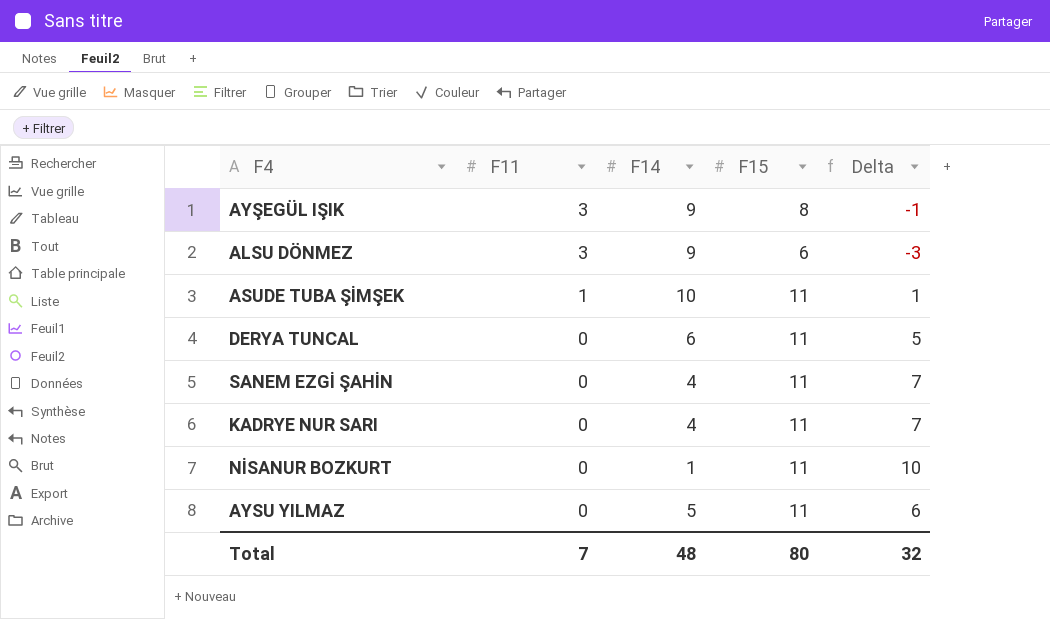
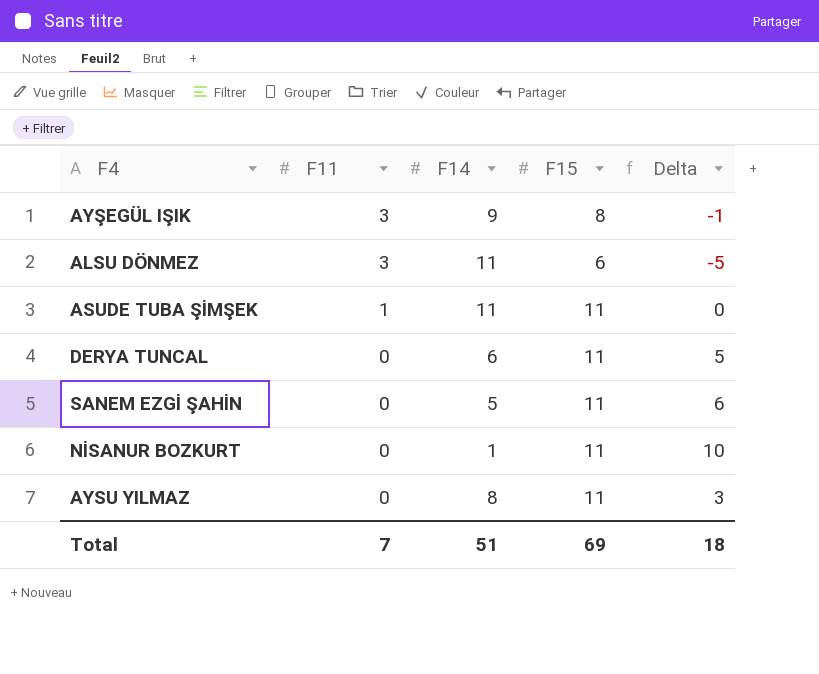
row KADRYE NUR SARI: 0 | 4 | 11 | 7 -> none
ALSU DÖNMEZ | F14: 9 -> 11
ALSU DÖNMEZ | Delta: -3 -> -5
ASUDE TUBA ŞİMŞEK | F14: 10 -> 11
ASUDE TUBA ŞİMŞEK | Delta: 1 -> 0
SANEM EZGİ ŞAHİN | F14: 4 -> 5
SANEM EZGİ ŞAHİN | Delta: 7 -> 6
AYSU YILMAZ | F14: 5 -> 8
AYSU YILMAZ | Delta: 6 -> 3
Total | F14: 48 -> 51
Total | F15: 80 -> 69
Total | Delta: 32 -> 18

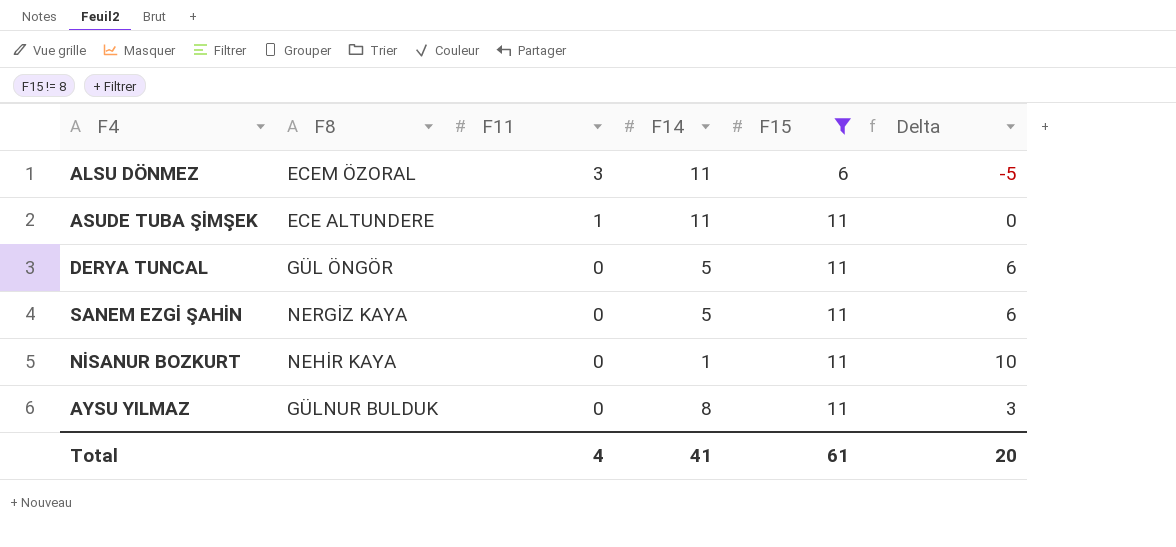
filter: none -> F15 != 8
column F8 | position: none -> 2
DERYA TUNCAL | F14: 6 -> 5
DERYA TUNCAL | Delta: 5 -> 6
Total | F11: 7 -> 4
Total | F14: 51 -> 41
Total | F15: 69 -> 61
Total | Delta: 18 -> 20

